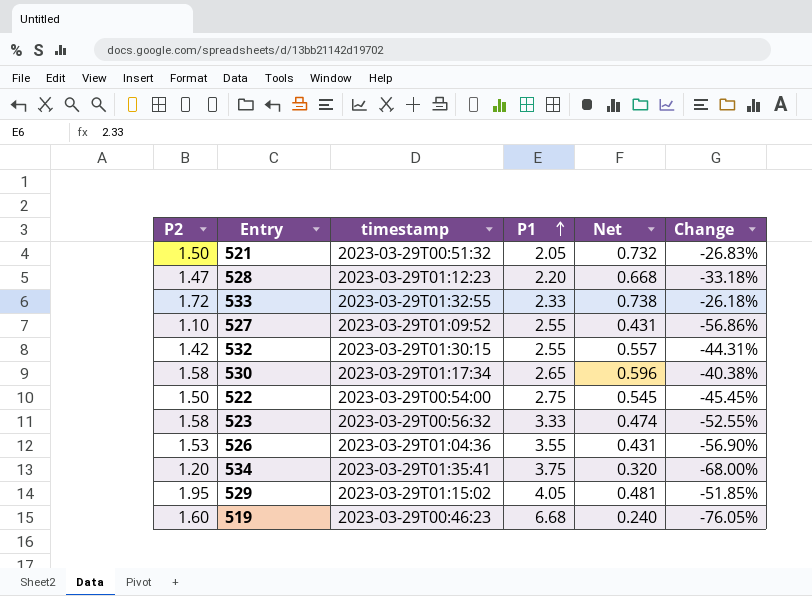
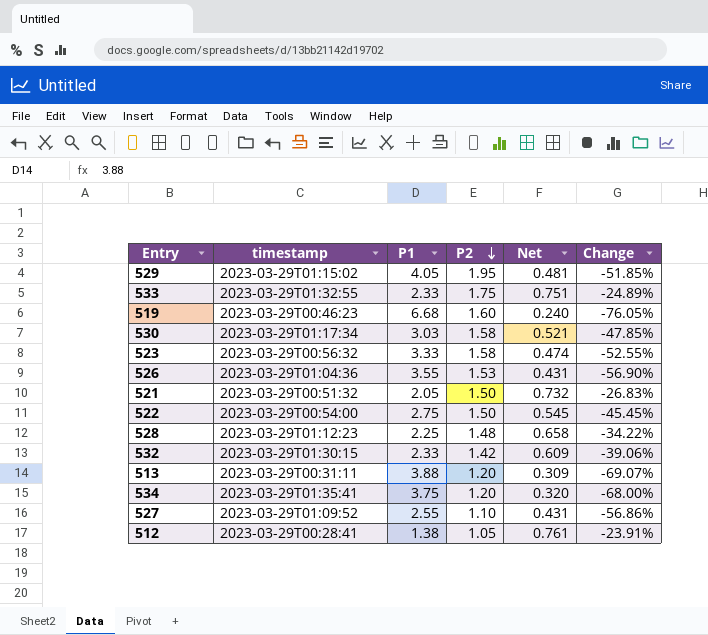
row order: P1 ascending -> P2 descending
column P2 | position: 1 -> 4
533 | P2: 1.72 -> 1.75
533 | Net: 0.738 -> 0.751
533 | Change: -26.18% -> -24.89%
530 | P1: 2.65 -> 3.03
530 | Net: 0.596 -> 0.521
530 | Change: -40.38% -> -47.85%
528 | P1: 2.20 -> 2.25
528 | P2: 1.47 -> 1.48
528 | Net: 0.668 -> 0.658
528 | Change: -33.18% -> -34.22%
532 | P1: 2.55 -> 2.33
532 | Net: 0.557 -> 0.609
532 | Change: -44.31% -> -39.06%
row 513: none -> 2023-03-29T00:31:11 | 3.88 | 1.20 | 0.309 | -69.07%
row 512: none -> 2023-03-29T00:28:41 | 1.38 | 1.05 | 0.761 | -23.91%

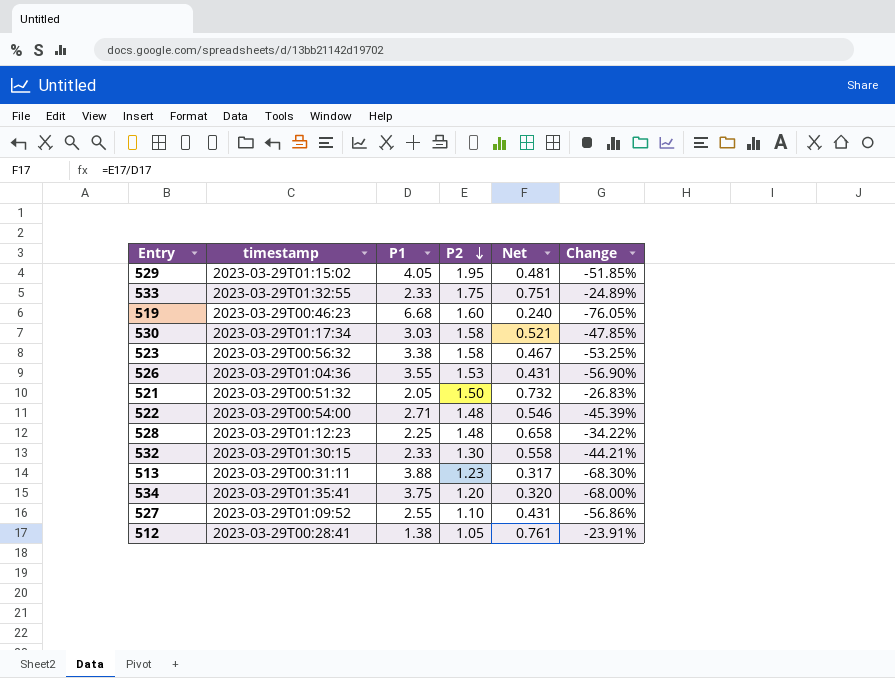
523 | P1: 3.33 -> 3.38
523 | Net: 0.474 -> 0.467
523 | Change: -52.55% -> -53.25%
522 | P1: 2.75 -> 2.71
522 | P2: 1.50 -> 1.48
522 | Net: 0.545 -> 0.546
522 | Change: -45.45% -> -45.39%
532 | P2: 1.42 -> 1.30
532 | Net: 0.609 -> 0.558
532 | Change: -39.06% -> -44.21%
513 | P2: 1.20 -> 1.23
513 | Net: 0.309 -> 0.317
513 | Change: -69.07% -> -68.30%

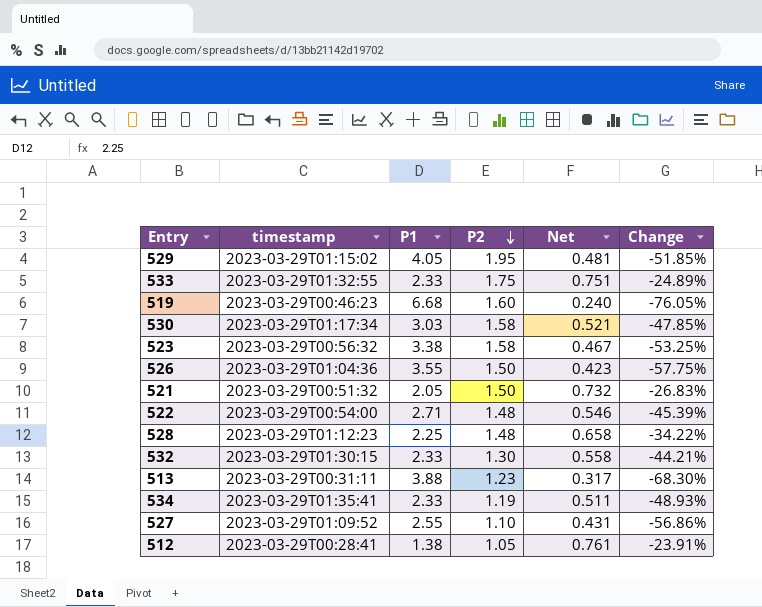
526 | P2: 1.53 -> 1.50
526 | Net: 0.431 -> 0.423
526 | Change: -56.90% -> -57.75%
534 | P1: 3.75 -> 2.33
534 | P2: 1.20 -> 1.19
534 | Net: 0.320 -> 0.511
534 | Change: -68.00% -> -48.93%

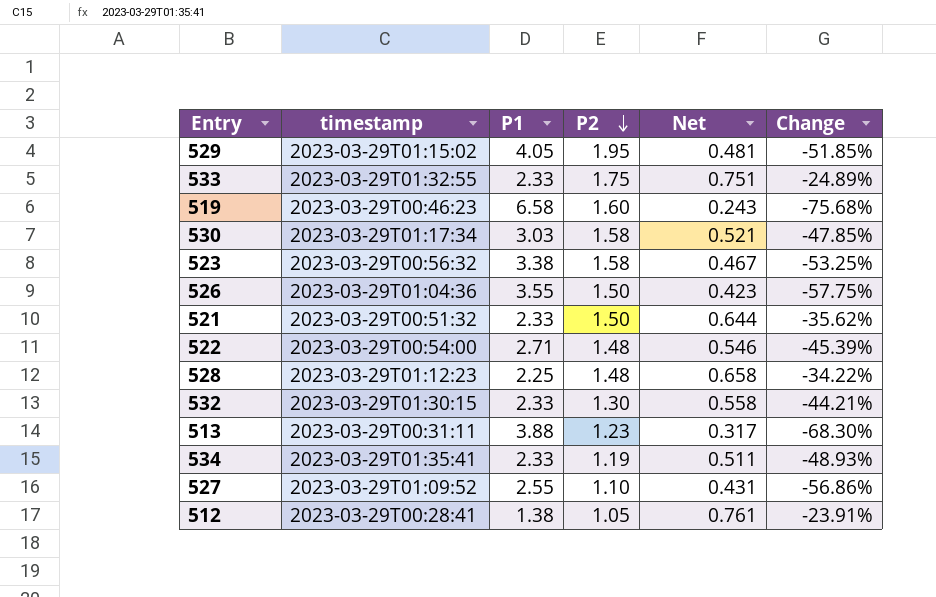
519 | P1: 6.68 -> 6.58
519 | Net: 0.240 -> 0.243
519 | Change: -76.05% -> -75.68%
521 | P1: 2.05 -> 2.33
521 | Net: 0.732 -> 0.644
521 | Change: -26.83% -> -35.62%

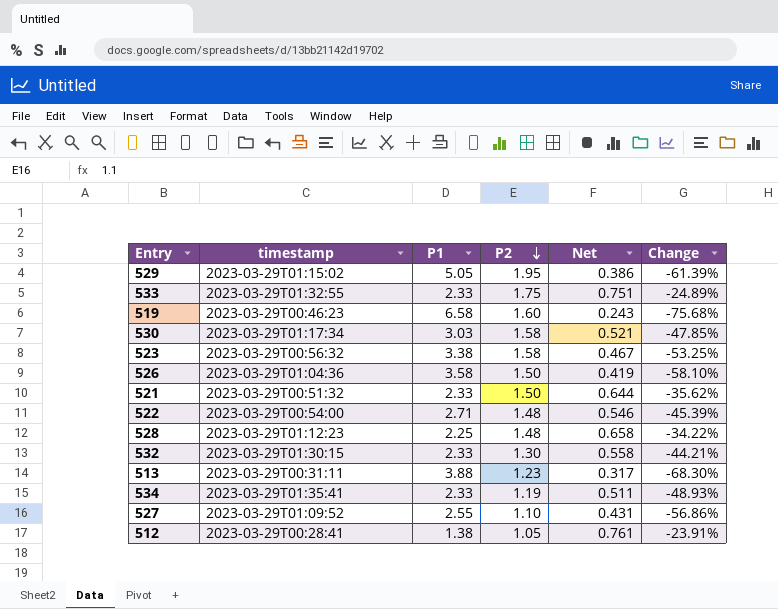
529 | P1: 4.05 -> 5.05
529 | Net: 0.481 -> 0.386
529 | Change: -51.85% -> -61.39%
526 | P1: 3.55 -> 3.58
526 | Net: 0.423 -> 0.419
526 | Change: -57.75% -> -58.10%

